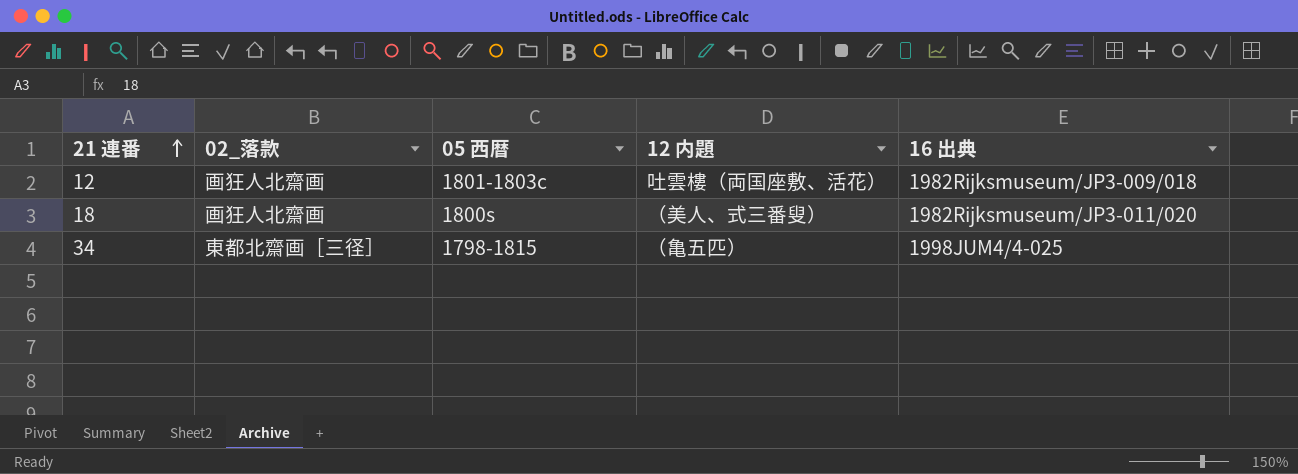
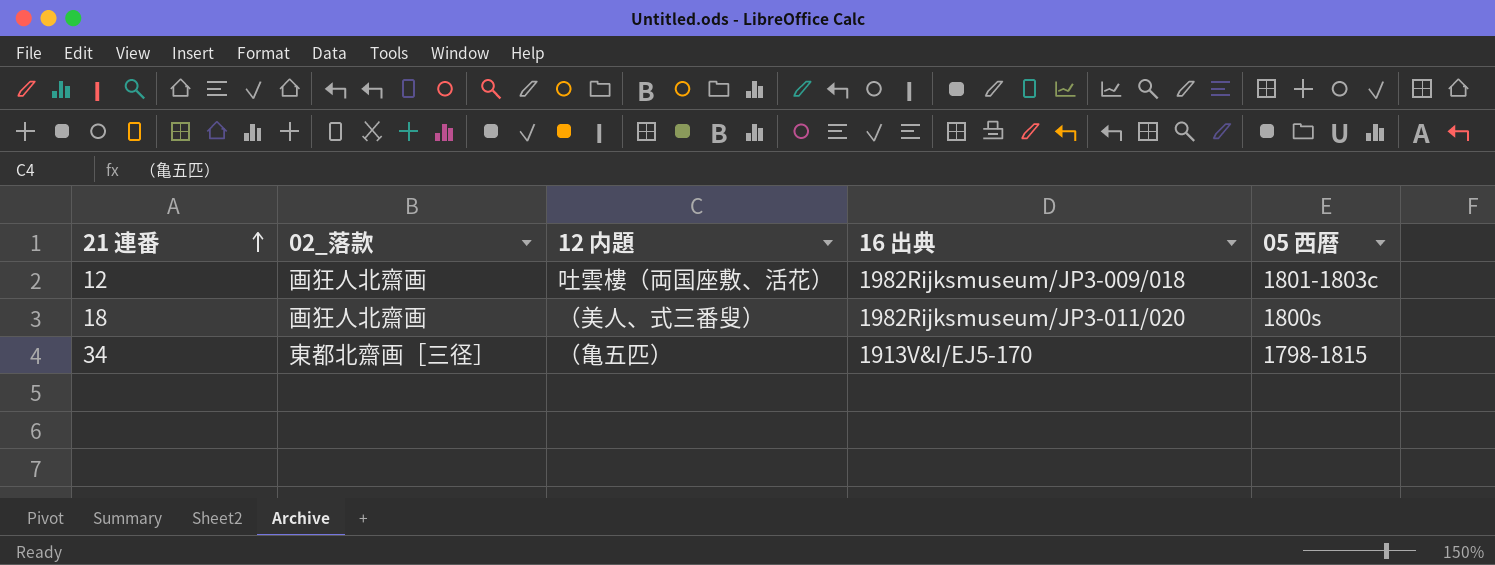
column 05 西暦 | position: 3 -> 5
34 | 16 出典: 1998JUM4/4-025 -> 1913V&I/EJ5-170

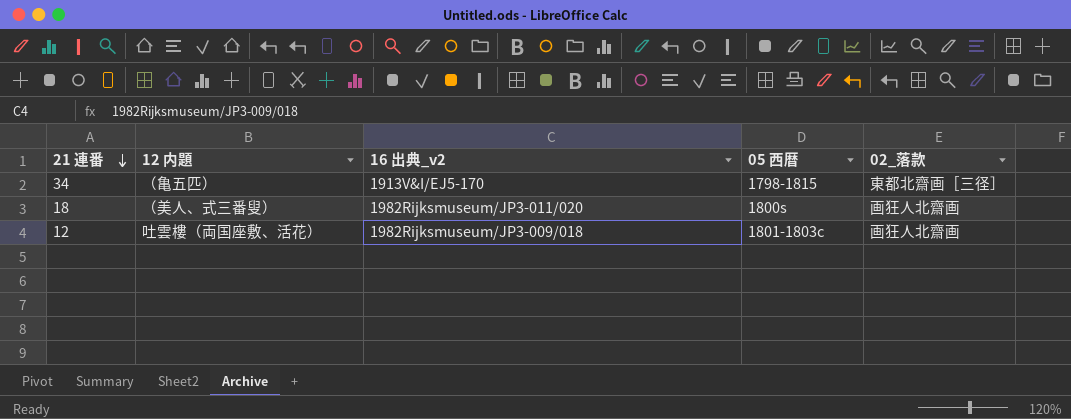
row order: 21 連番 ascending -> 21 連番 descending
column name: 16 出典 -> 16 出典_v2
column 02_落款 | position: 2 -> 5

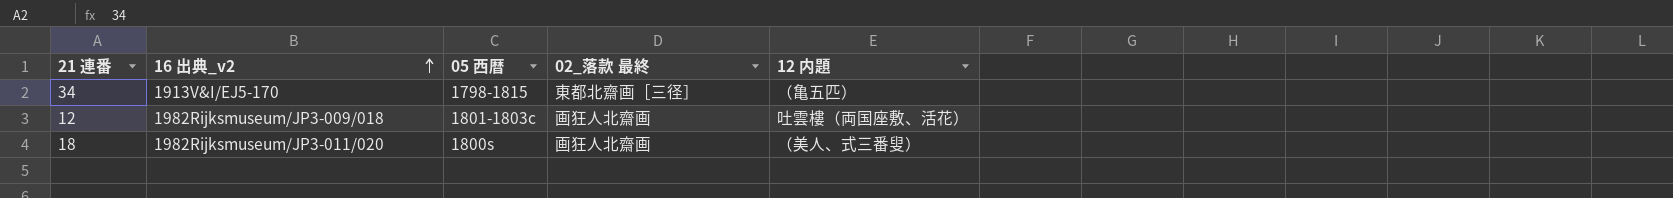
row order: 21 連番 descending -> 16 出典_v2 ascending
column name: 02_落款 -> 02_落款 最終
column 12 内題 | position: 2 -> 5

